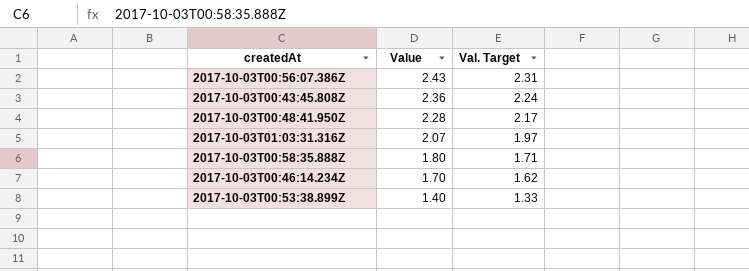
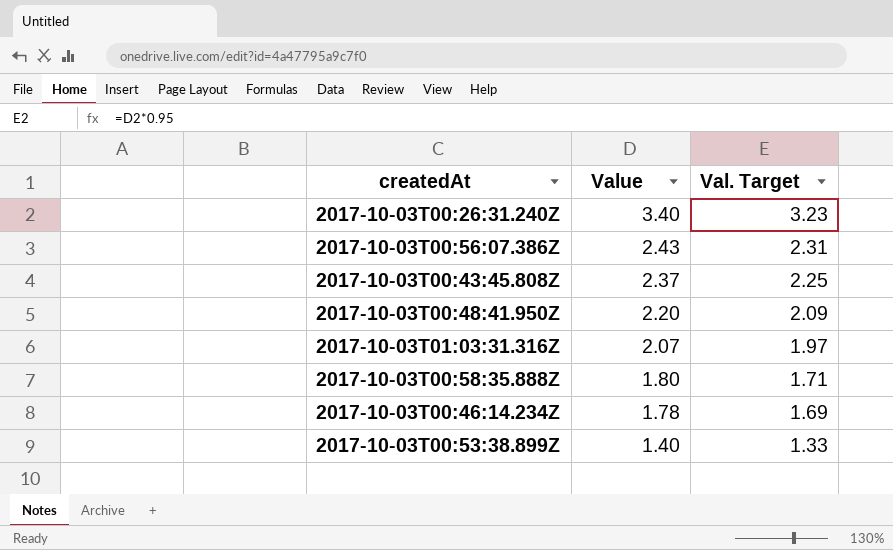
row 2017-10-03T00:26:31.240Z: none -> 3.40 | 3.23
2017-10-03T00:43:45.808Z | Value: 2.36 -> 2.37
2017-10-03T00:43:45.808Z | Val. Target: 2.24 -> 2.25
2017-10-03T00:48:41.950Z | Value: 2.28 -> 2.20
2017-10-03T00:48:41.950Z | Val. Target: 2.17 -> 2.09
2017-10-03T00:46:14.234Z | Value: 1.70 -> 1.78
2017-10-03T00:46:14.234Z | Val. Target: 1.62 -> 1.69

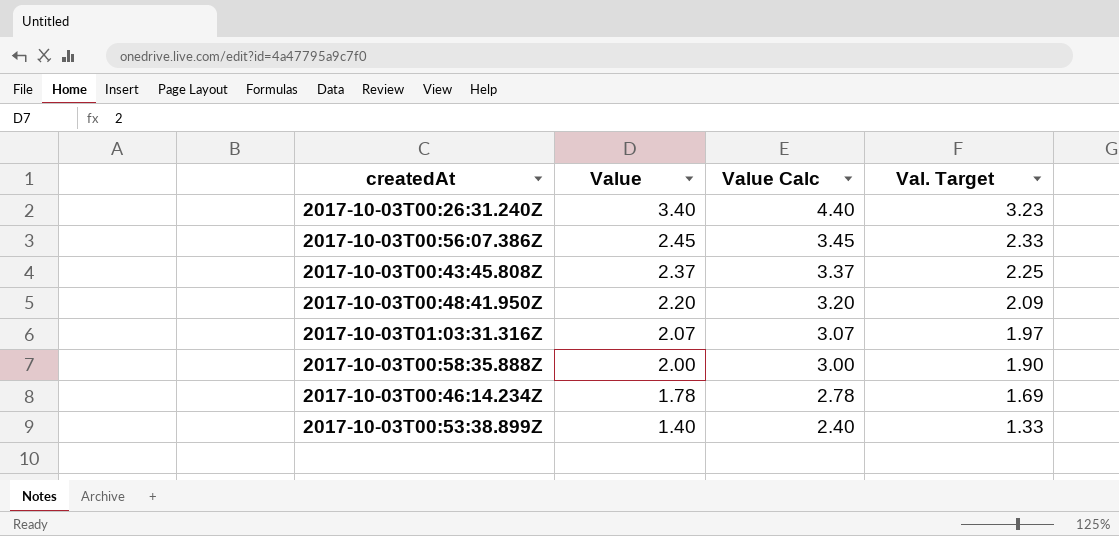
column Value Calc | formula: none -> [Value] + 1
2017-10-03T00:56:07.386Z | Value: 2.43 -> 2.45
2017-10-03T00:56:07.386Z | Val. Target: 2.31 -> 2.33
2017-10-03T00:58:35.888Z | Value: 1.80 -> 2.00
2017-10-03T00:58:35.888Z | Val. Target: 1.71 -> 1.90

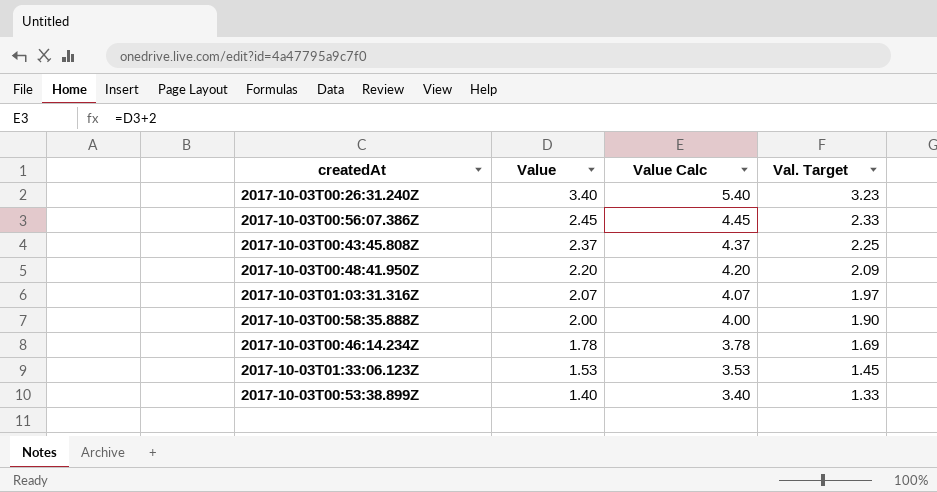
column Value Calc | formula: [Value] + 1 -> [Value] + 2
row 2017-10-03T01:33:06.123Z: none -> 1.53 | 3.53 | 1.45

